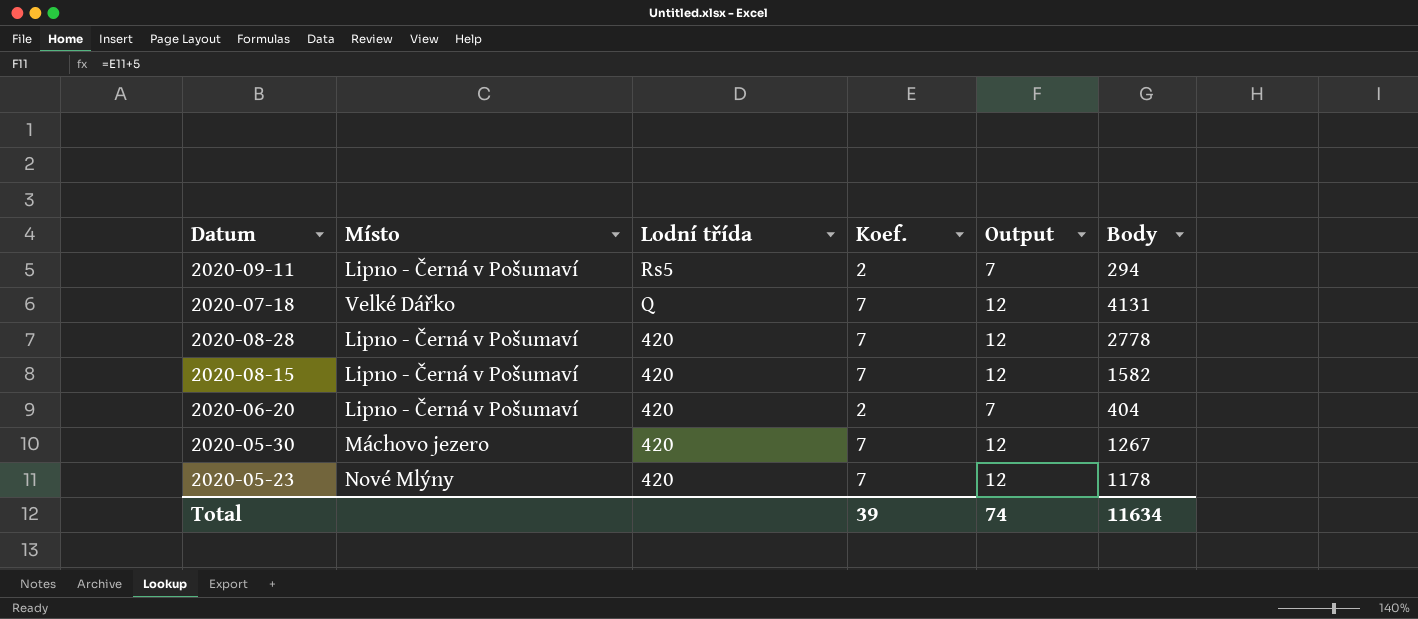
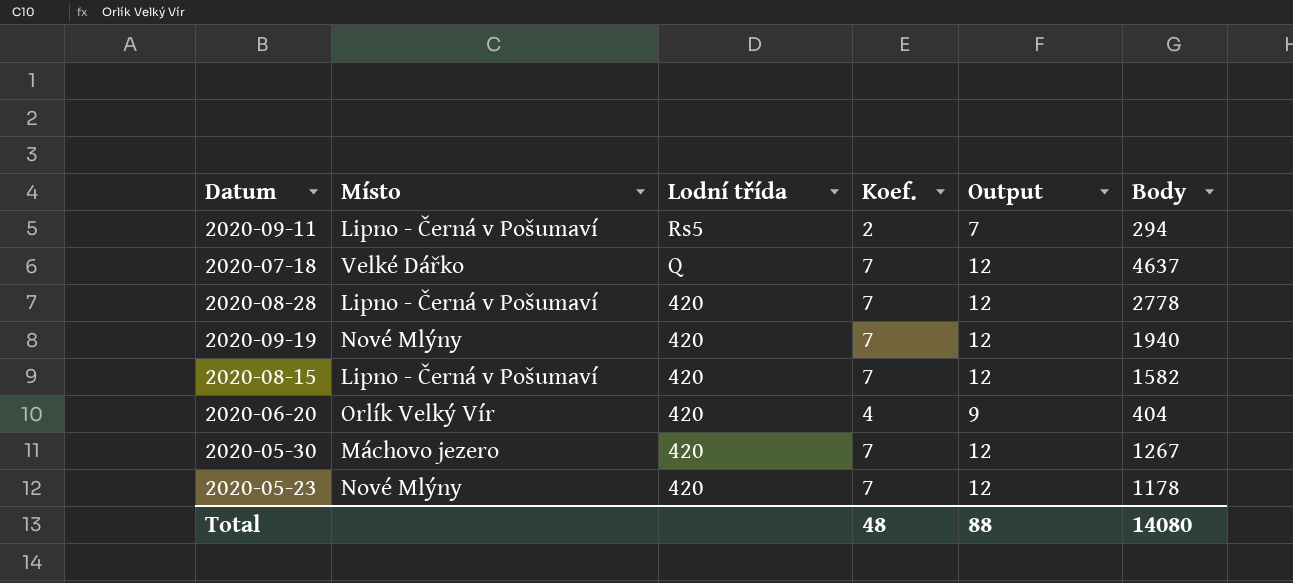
2020-07-18 | Body: 4131 -> 4637
row 2020-09-19: none -> Nové Mlýny | 420 | 7 | 12 | 1940
2020-06-20 | Místo: Lipno - Černá v Pošumaví -> Orlík Velký Vír
2020-06-20 | Koef.: 2 -> 4
2020-06-20 | Output: 7 -> 9
Total | Koef.: 39 -> 48
Total | Output: 74 -> 88
Total | Body: 11634 -> 14080

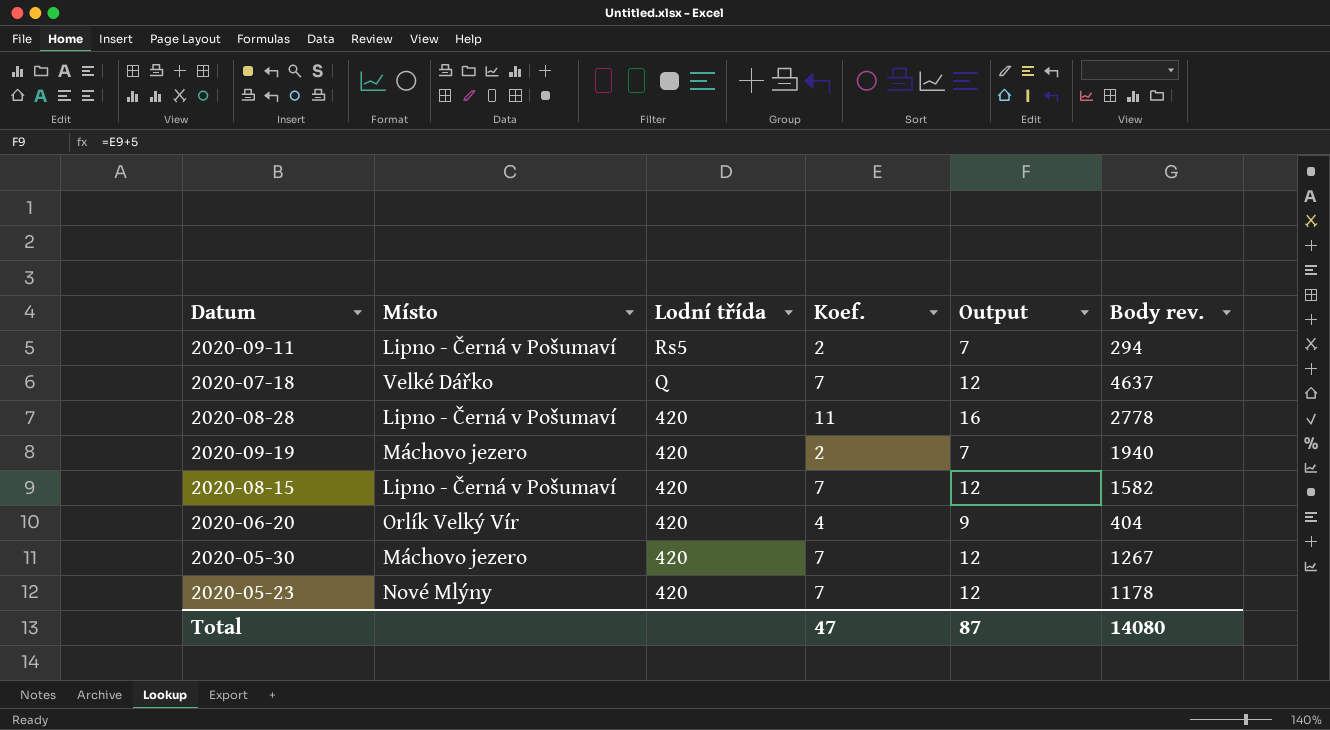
column name: Body -> Body rev.
2020-08-28 | Koef.: 7 -> 11
2020-08-28 | Output: 12 -> 16
2020-09-19 | Místo: Nové Mlýny -> Máchovo jezero
2020-09-19 | Koef.: 7 -> 2
2020-09-19 | Output: 12 -> 7
Total | Koef.: 48 -> 47
Total | Output: 88 -> 87

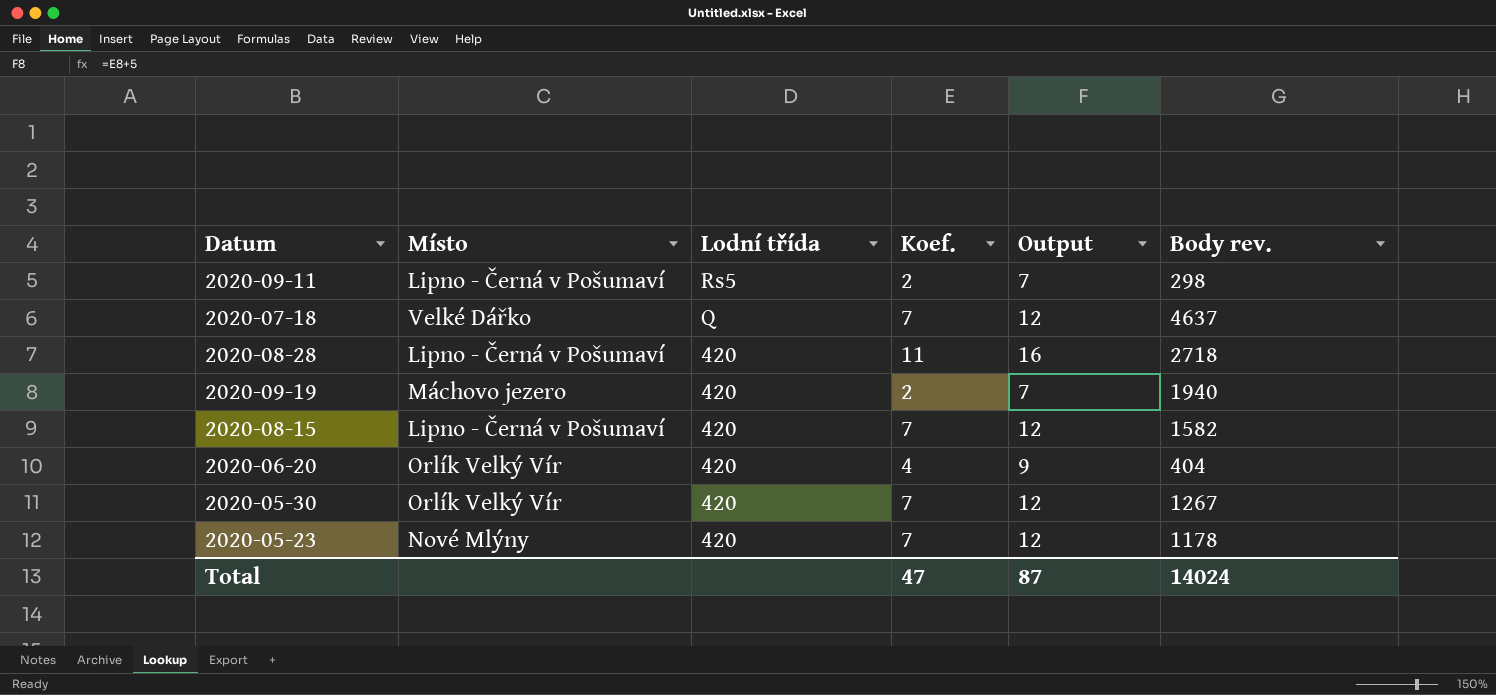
2020-09-11 | Body rev.: 294 -> 298
2020-08-28 | Body rev.: 2778 -> 2718
2020-05-30 | Místo: Máchovo jezero -> Orlík Velký Vír
Total | Body rev.: 14080 -> 14024

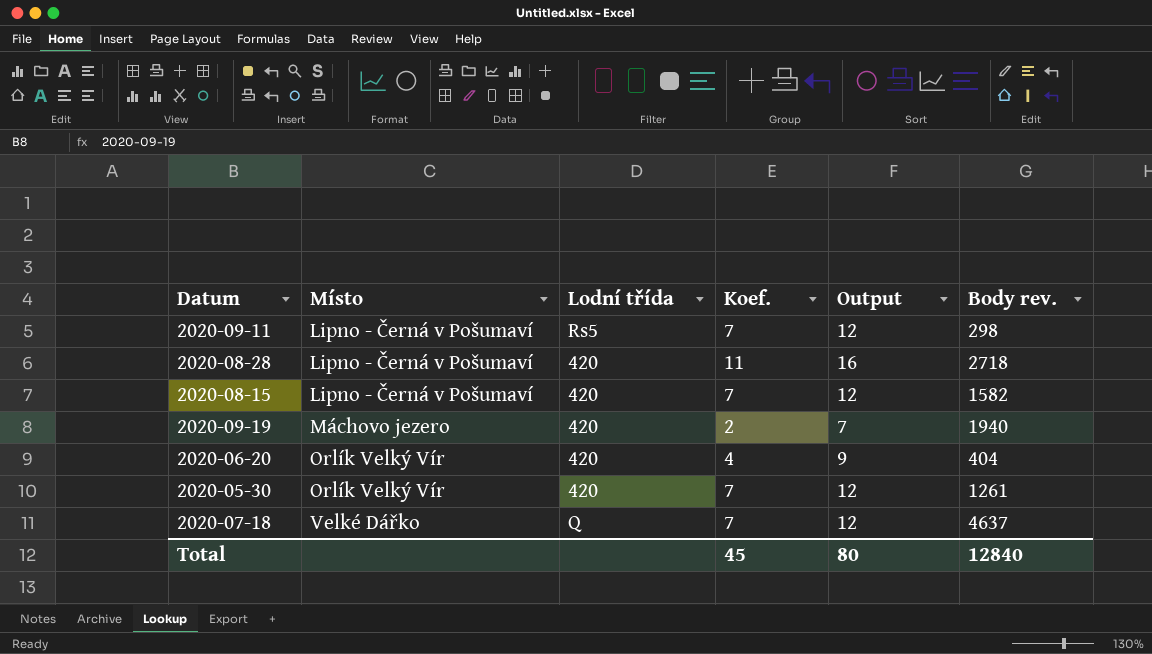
row order: Lodní třída descending -> Místo ascending
row 2020-05-23: Nové Mlýny | 420 | 7 | 12 | 1178 -> none
2020-09-11 | Koef.: 2 -> 7
2020-09-11 | Output: 7 -> 12
2020-05-30 | Body rev.: 1267 -> 1261
Total | Koef.: 47 -> 45
Total | Output: 87 -> 80
Total | Body rev.: 14024 -> 12840

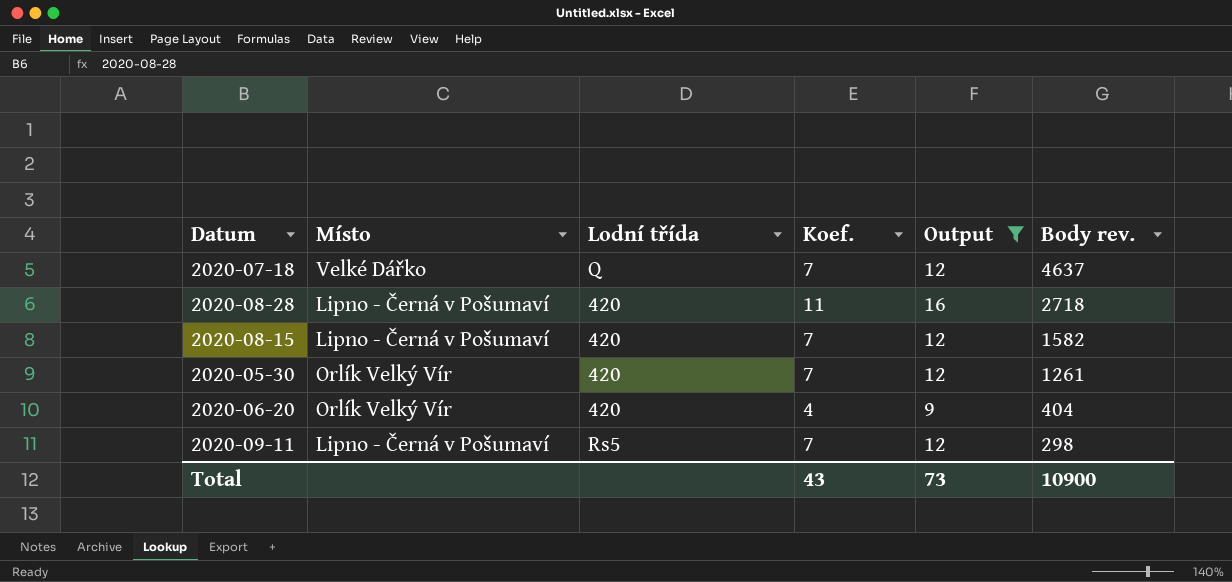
filter: none -> Output != 7
row order: Místo ascending -> Body rev. descending
Total | Koef.: 45 -> 43
Total | Output: 80 -> 73
Total | Body rev.: 12840 -> 10900

